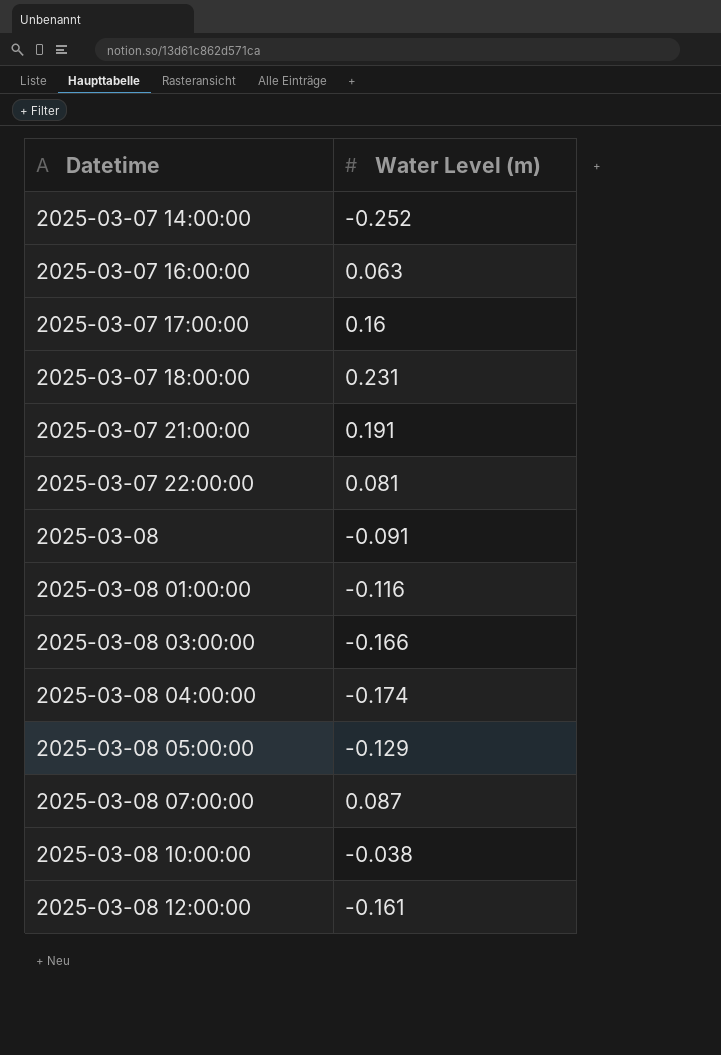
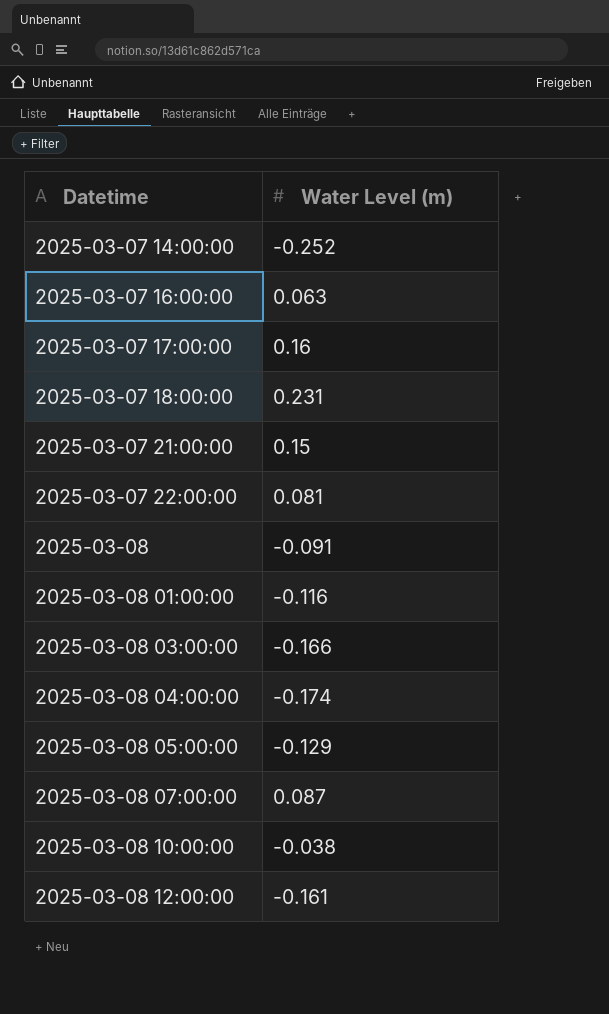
2025-03-07 21:00:00 | Water Level (m): 0.191 -> 0.15

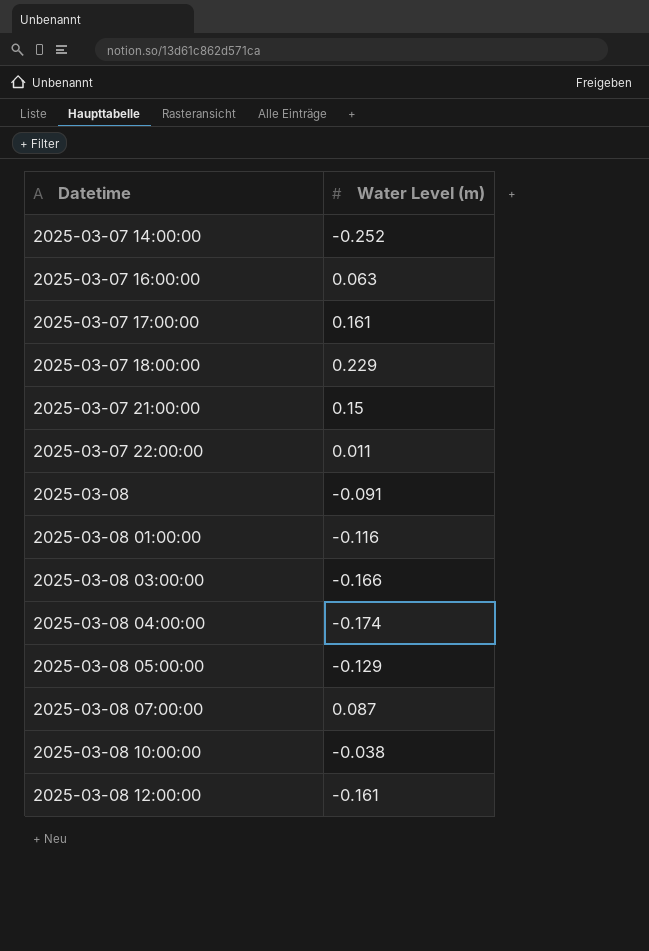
2025-03-07 17:00:00 | Water Level (m): 0.16 -> 0.161
2025-03-07 18:00:00 | Water Level (m): 0.231 -> 0.229
2025-03-07 22:00:00 | Water Level (m): 0.081 -> 0.011

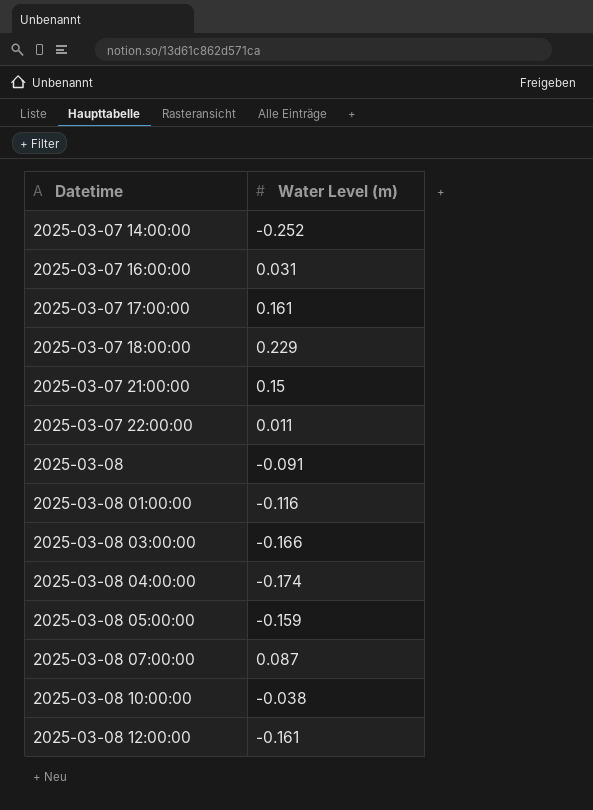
2025-03-07 16:00:00 | Water Level (m): 0.063 -> 0.031
2025-03-08 05:00:00 | Water Level (m): -0.129 -> -0.159

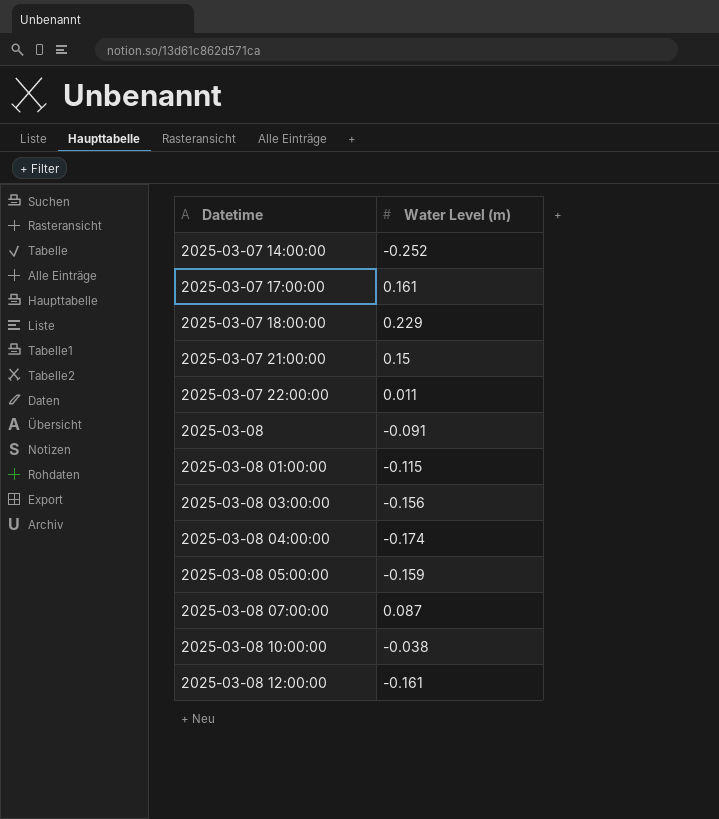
row 2025-03-07 16:00:00: 0.031 -> none
2025-03-08 01:00:00 | Water Level (m): -0.116 -> -0.115
2025-03-08 03:00:00 | Water Level (m): -0.166 -> -0.156

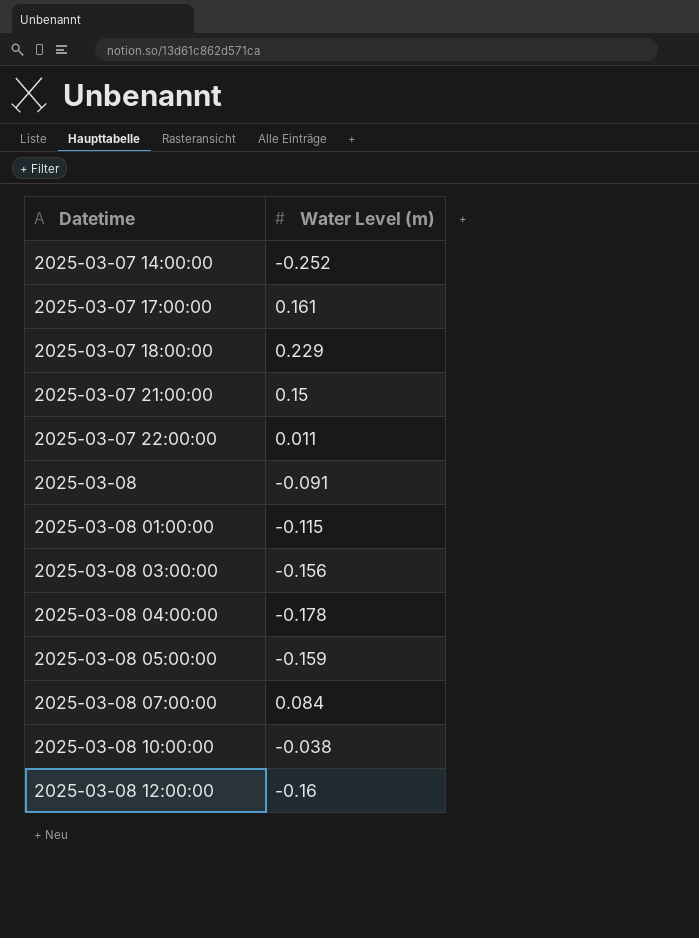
2025-03-08 04:00:00 | Water Level (m): -0.174 -> -0.178
2025-03-08 07:00:00 | Water Level (m): 0.087 -> 0.084
2025-03-08 12:00:00 | Water Level (m): -0.161 -> -0.16

